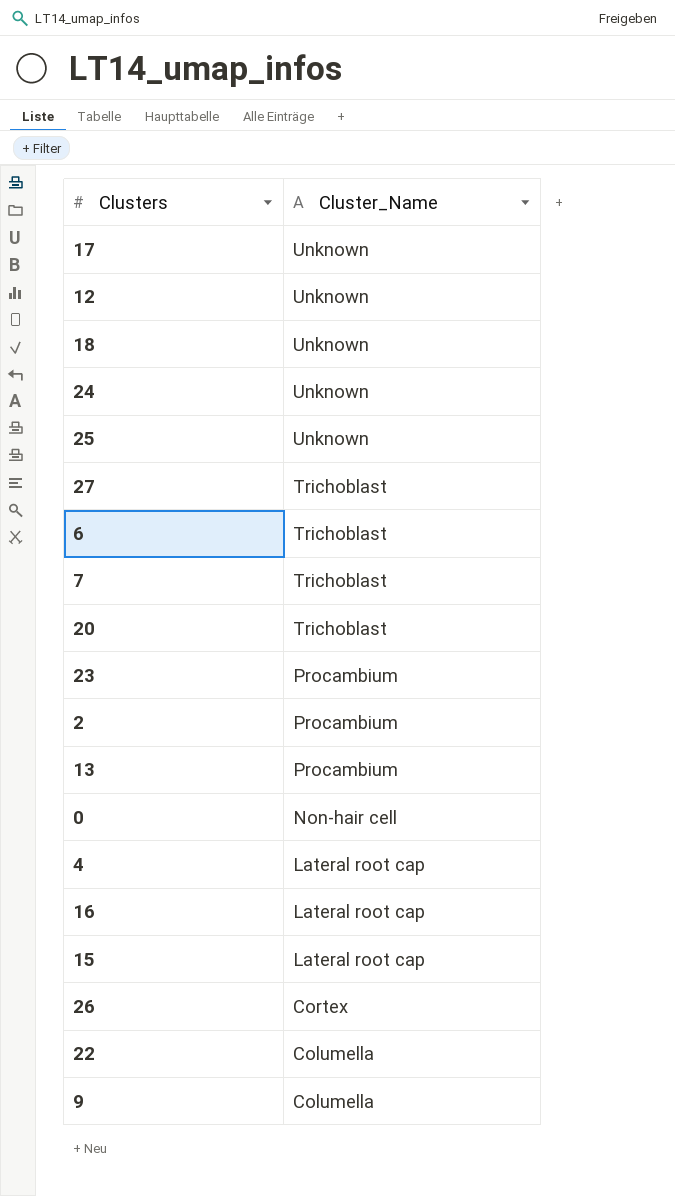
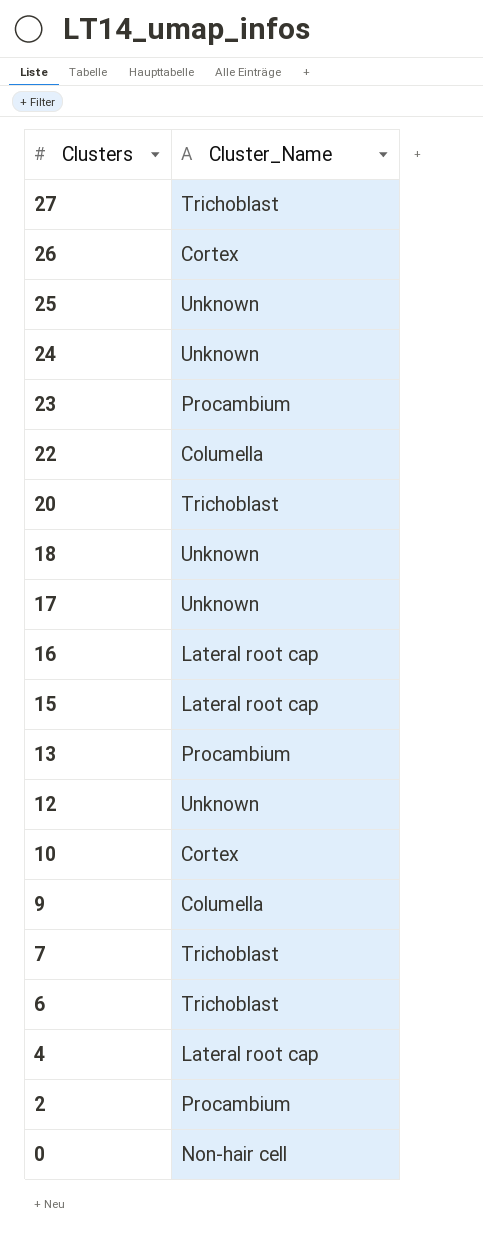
row order: Cluster_Name descending -> Clusters descending
row 10: none -> Cortex

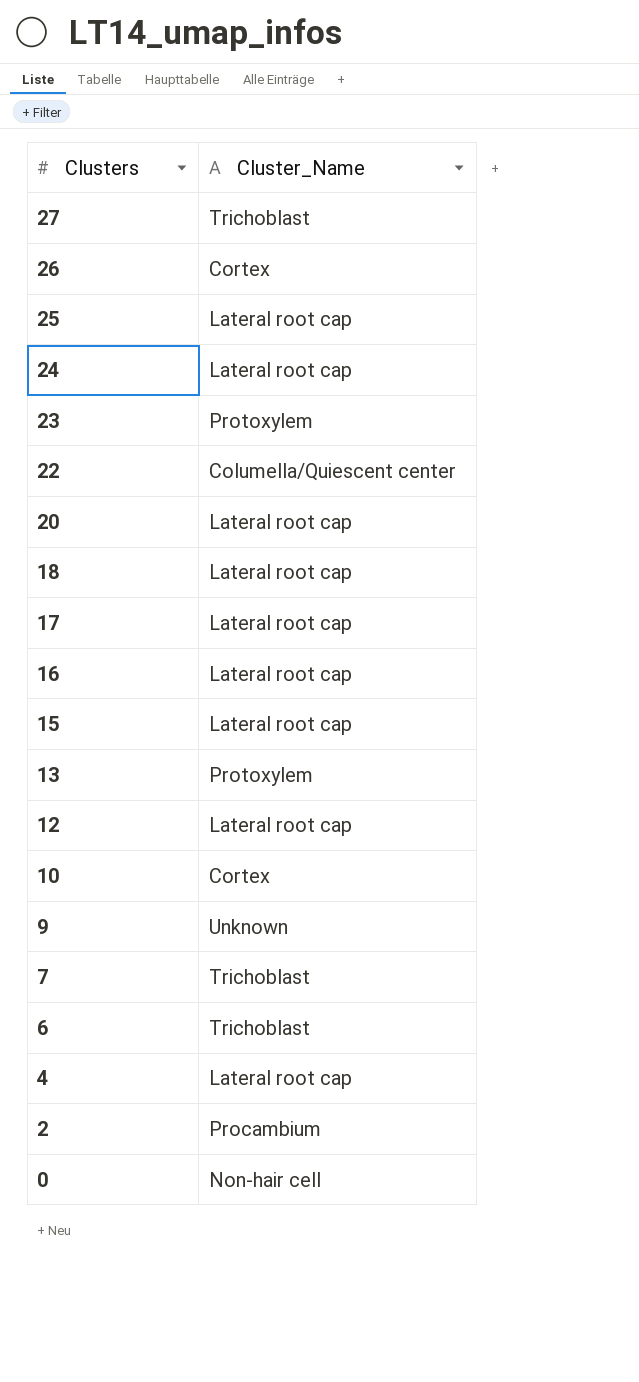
25 | Cluster_Name: Unknown -> Lateral root cap
24 | Cluster_Name: Unknown -> Lateral root cap
23 | Cluster_Name: Procambium -> Protoxylem
22 | Cluster_Name: Columella -> Columella/Quiescent center
20 | Cluster_Name: Trichoblast -> Lateral root cap
18 | Cluster_Name: Unknown -> Lateral root cap
17 | Cluster_Name: Unknown -> Lateral root cap
13 | Cluster_Name: Procambium -> Protoxylem
12 | Cluster_Name: Unknown -> Lateral root cap
9 | Cluster_Name: Columella -> Unknown

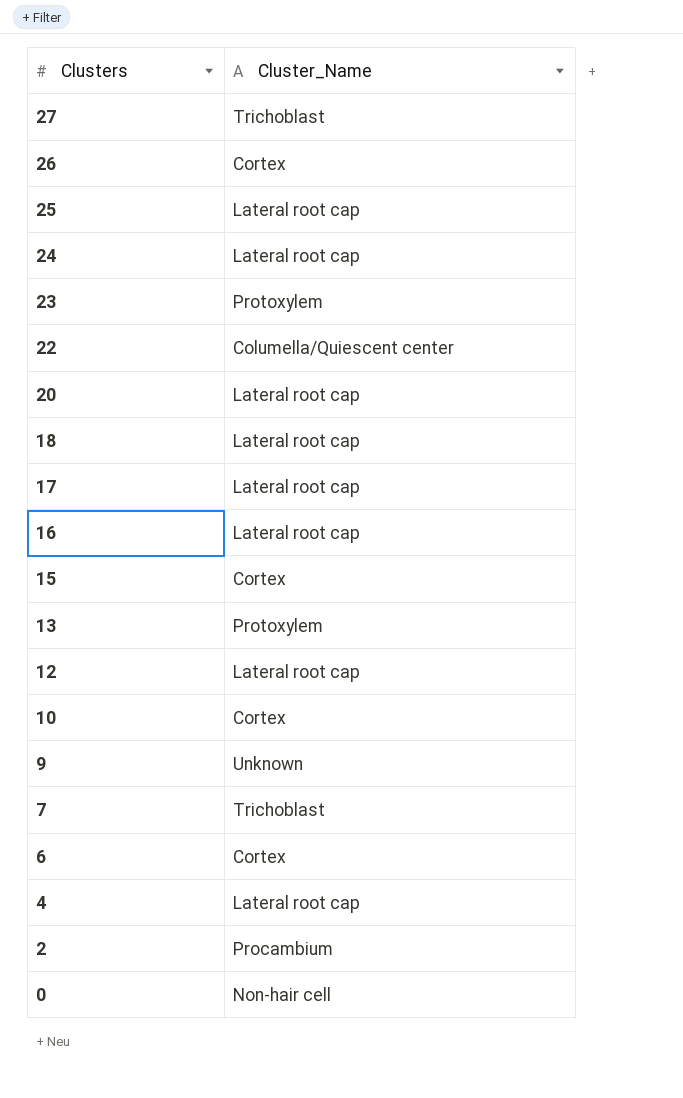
15 | Cluster_Name: Lateral root cap -> Cortex
6 | Cluster_Name: Trichoblast -> Cortex

